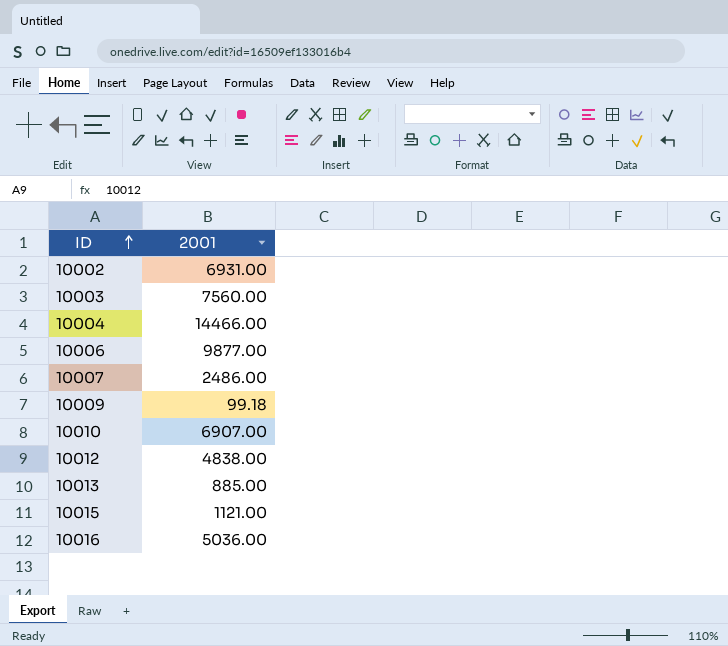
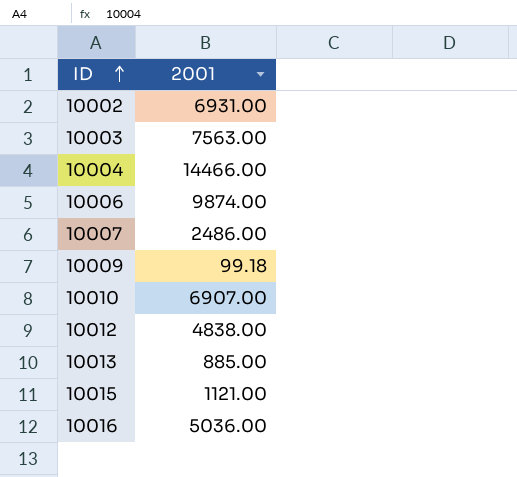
10003 | 2001: 7560.00 -> 7563.00
10006 | 2001: 9877.00 -> 9874.00

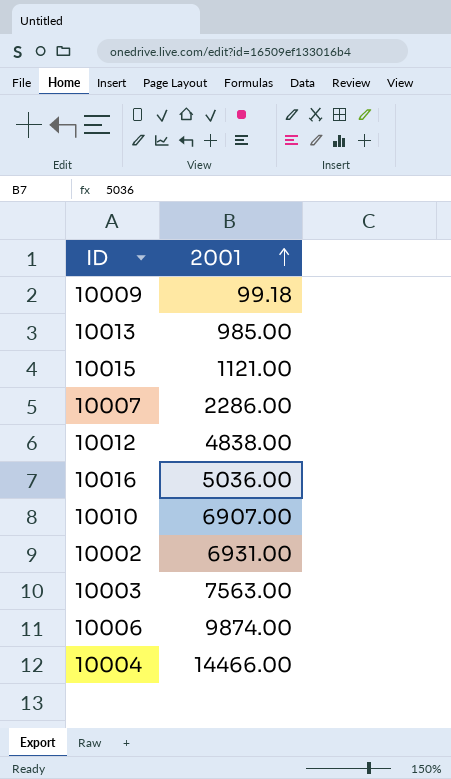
row order: ID ascending -> 2001 ascending
10013 | 2001: 885.00 -> 985.00
10007 | 2001: 2486.00 -> 2286.00

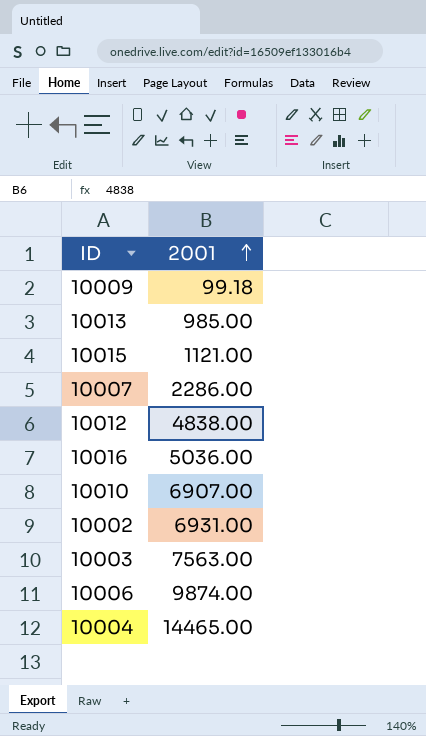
10004 | 2001: 14466.00 -> 14465.00

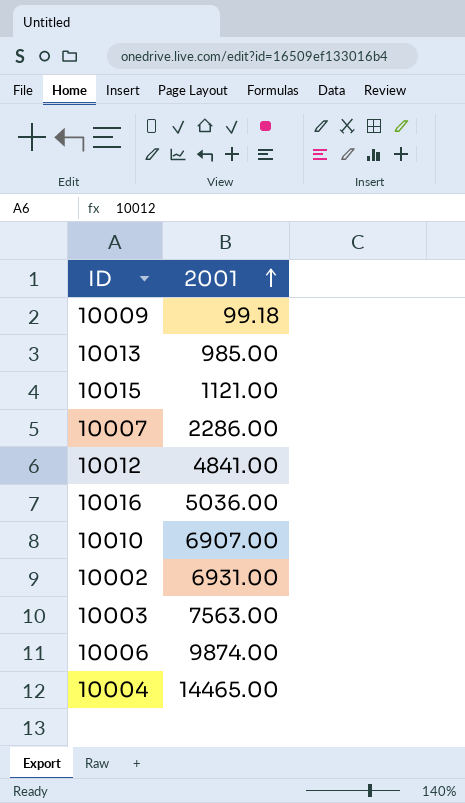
10012 | 2001: 4838.00 -> 4841.00

